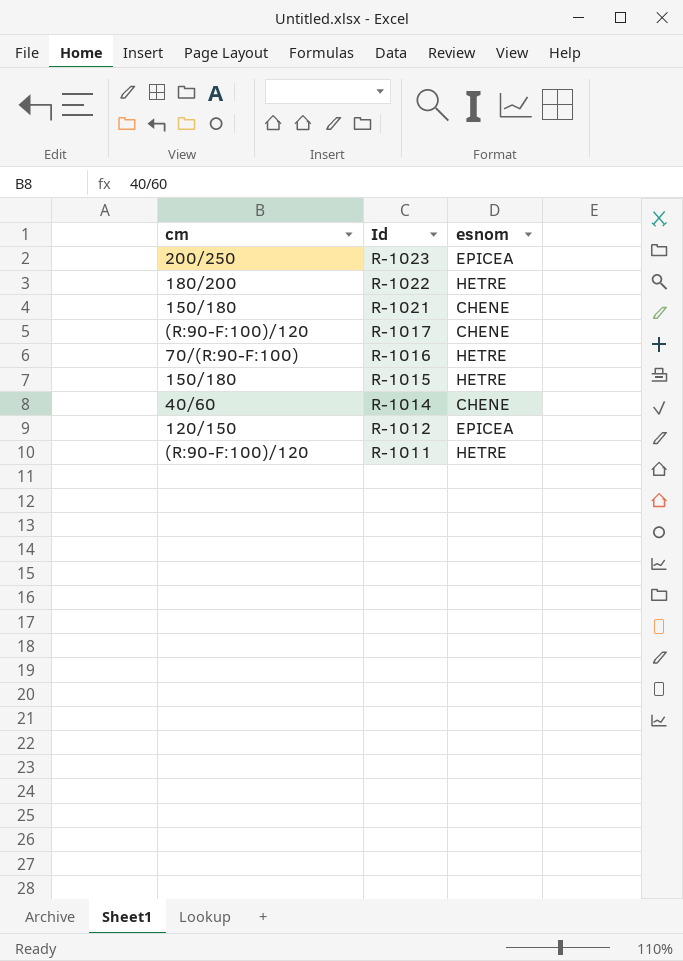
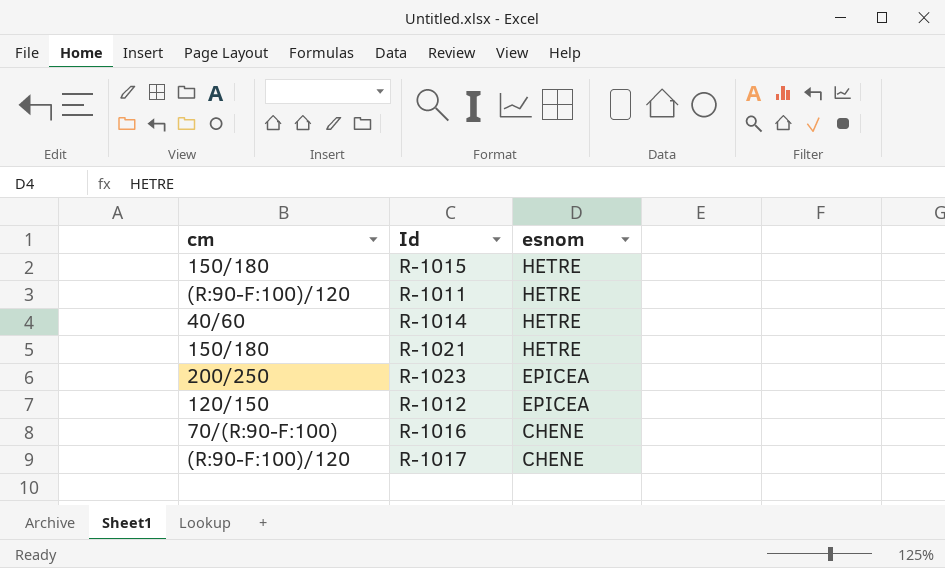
row order: Id descending -> esnom descending
row R-1022: 180/200 | HETRE -> none
R-1014 | esnom: CHENE -> HETRE
R-1021 | esnom: CHENE -> HETRE
R-1016 | esnom: HETRE -> CHENE

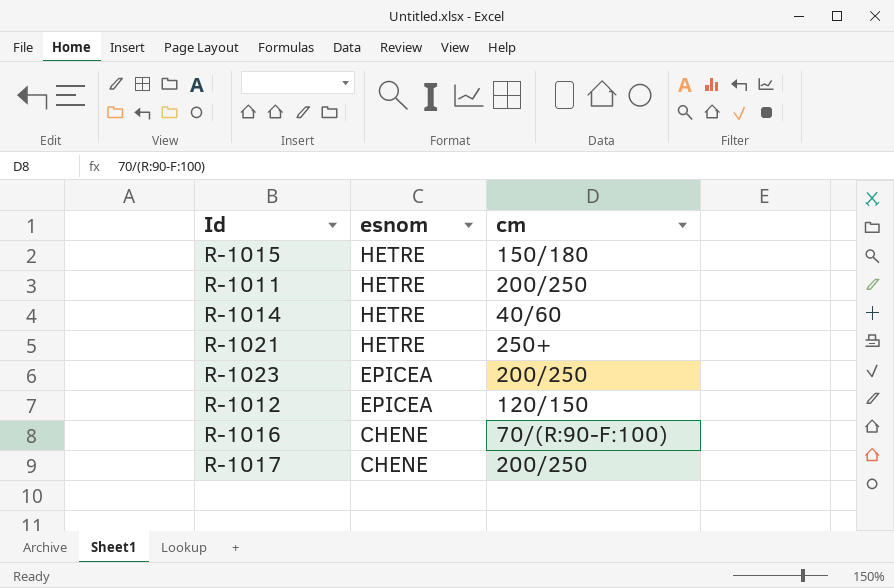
column cm | position: 1 -> 3
R-1011 | cm: (R:90-F:100)/120 -> 200/250
R-1021 | cm: 150/180 -> 250+
R-1017 | cm: (R:90-F:100)/120 -> 200/250

